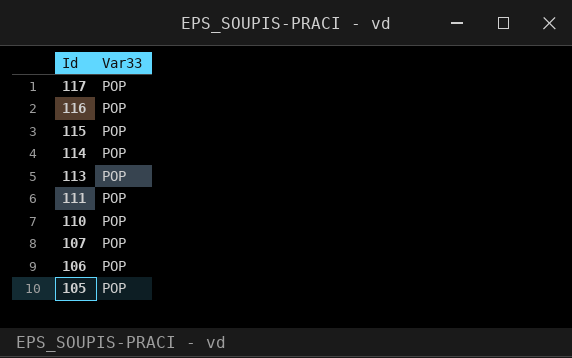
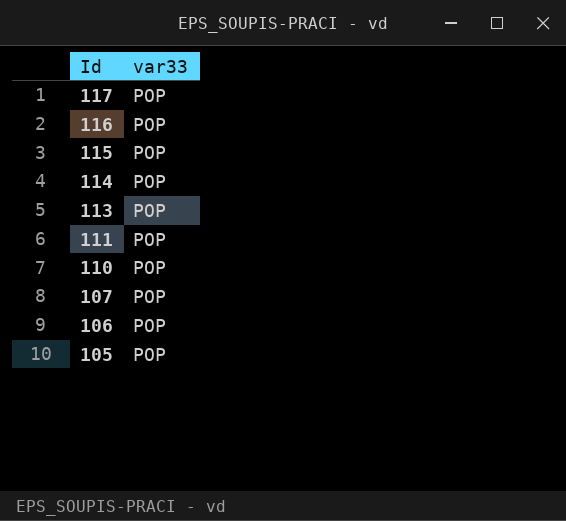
column name: Var33 -> var33

